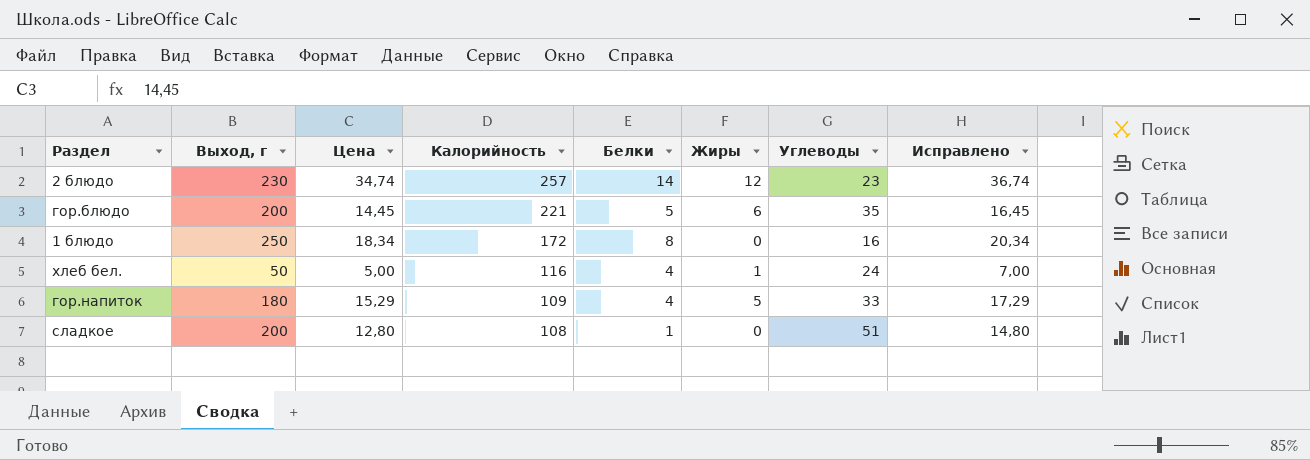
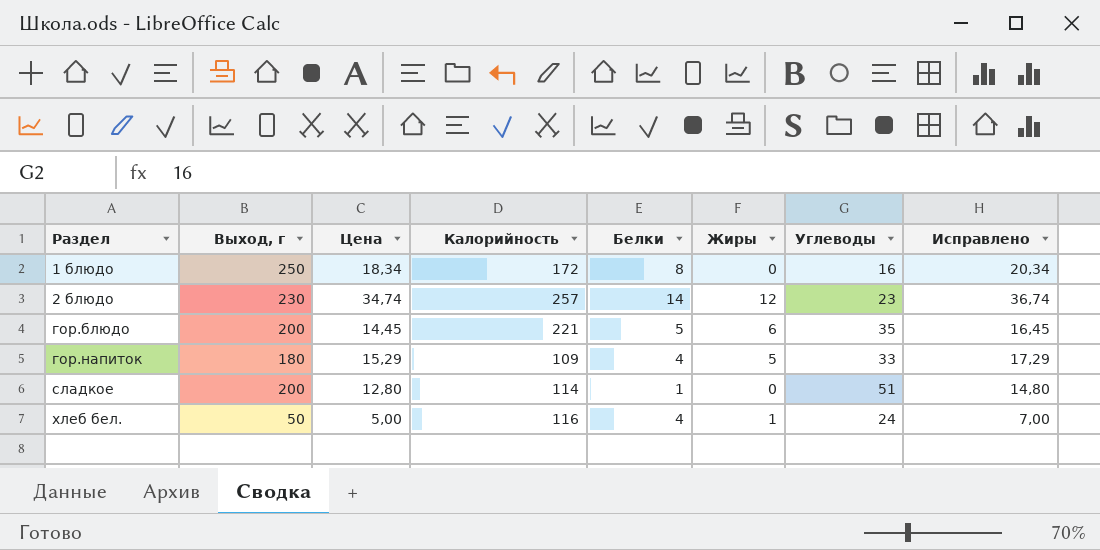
row order: Калорийность descending -> Раздел ascending
сладкое | Калорийность: 108 -> 114

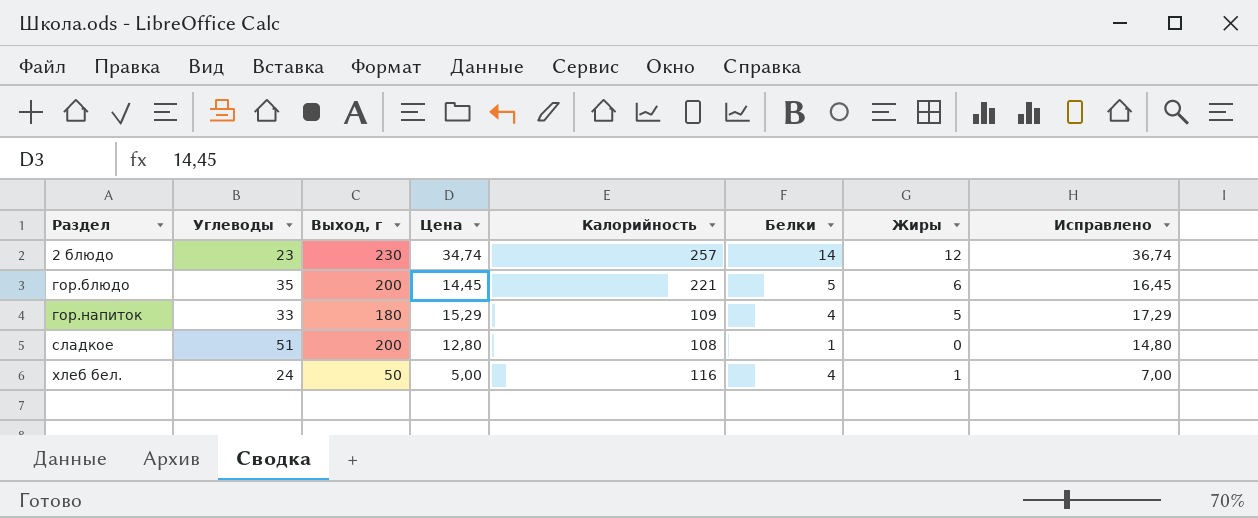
column Углеводы | position: 7 -> 2
row 1 блюдо: 250 | 18,34 | 172 | 8 | 0 | 16 | 20,34 -> none
сладкое | Калорийность: 114 -> 108

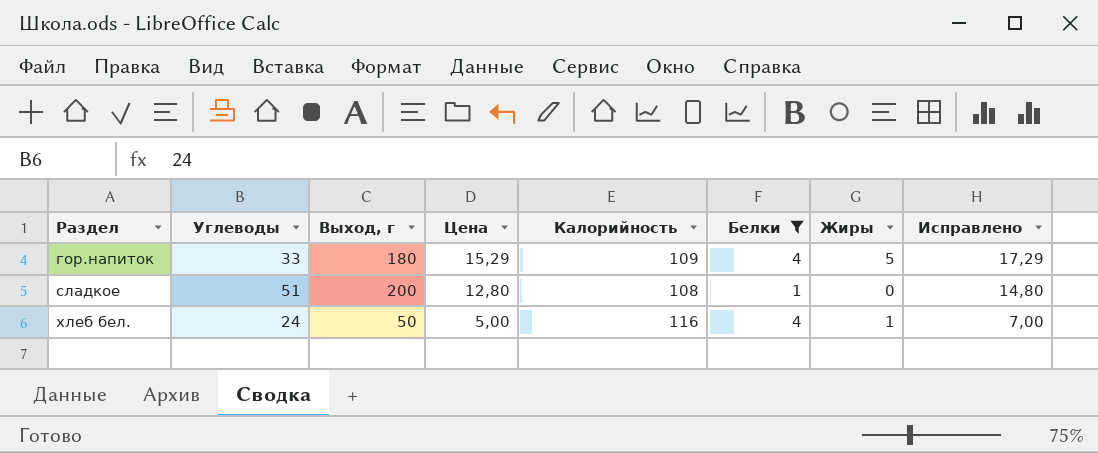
filter: none -> Белки <= 4

